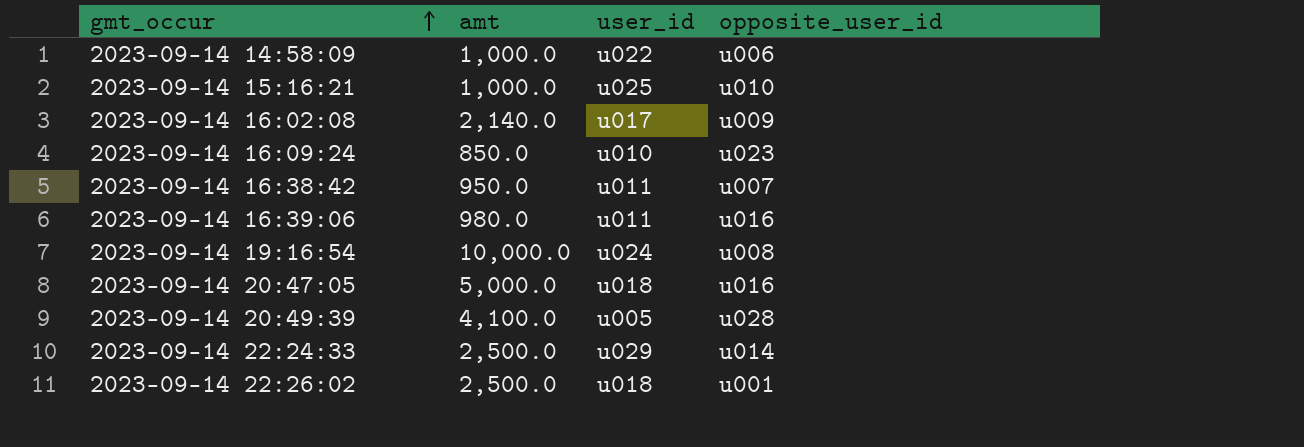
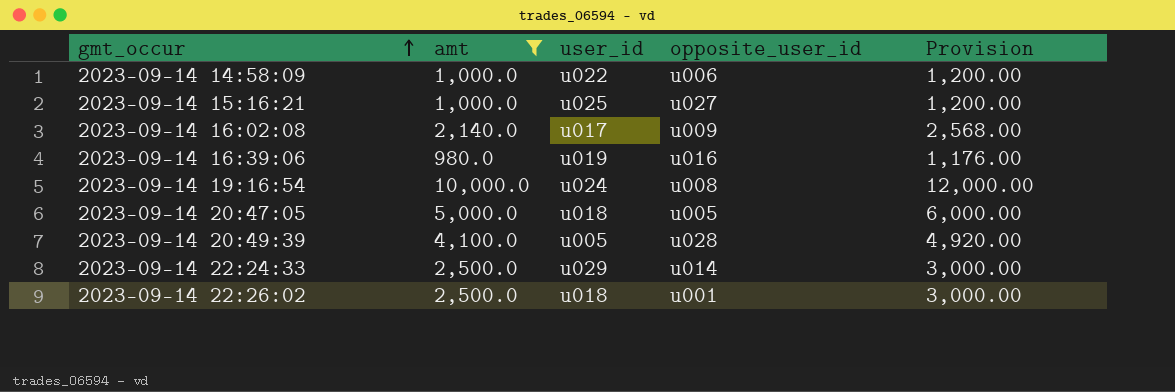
filter: none -> amt >= 980.0
column Provision | formula: none -> [amt] * 1.2
2023-09-14 15:16:21 | opposite_user_id: u010 -> u027
2023-09-14 16:39:06 | user_id: u011 -> u019
2023-09-14 20:47:05 | opposite_user_id: u016 -> u005

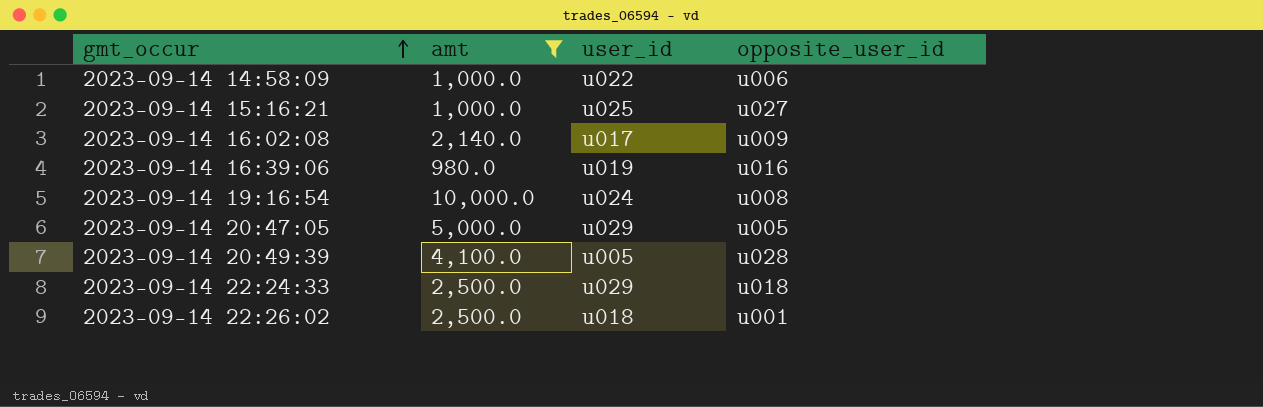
column Provision | formula: [amt] * 1.2 -> none
2023-09-14 20:47:05 | user_id: u018 -> u029
2023-09-14 22:24:33 | opposite_user_id: u014 -> u018

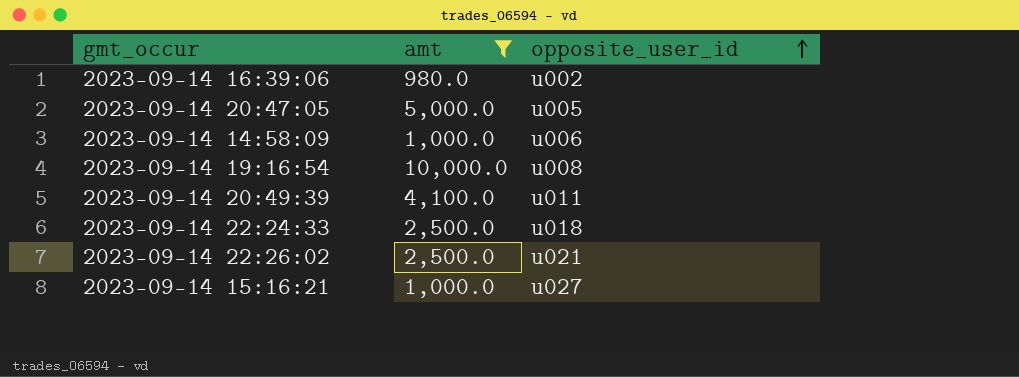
row order: gmt_occur ascending -> opposite_user_id ascending
column user_id | position: 3 -> none
row 2023-09-14 16:02:08: 2,140.0 | u017 | u009 -> none
2023-09-14 16:39:06 | opposite_user_id: u016 -> u002
2023-09-14 20:49:39 | opposite_user_id: u028 -> u011
2023-09-14 22:26:02 | opposite_user_id: u001 -> u021

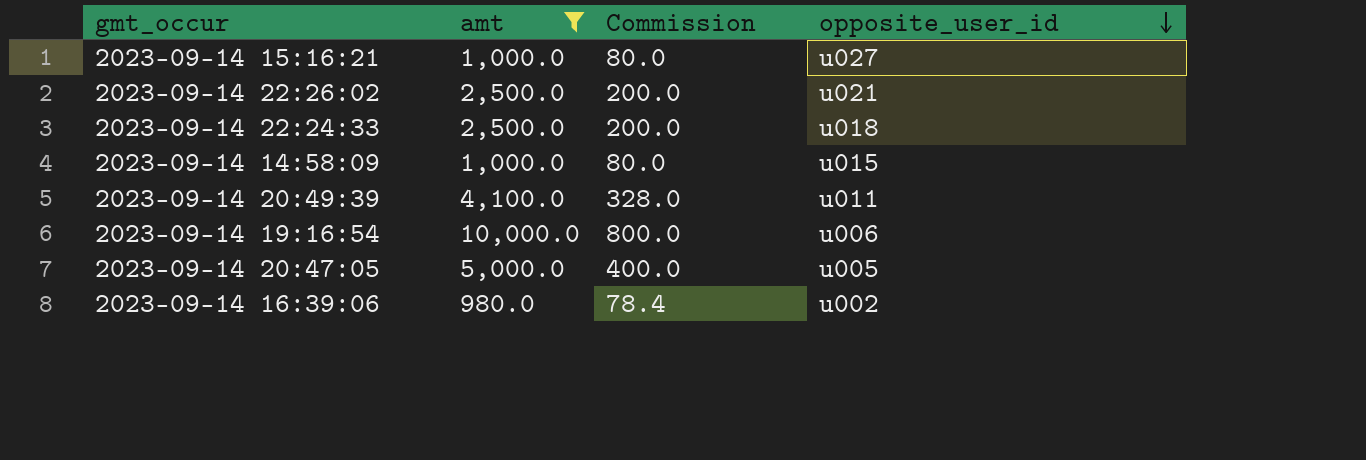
row order: opposite_user_id ascending -> opposite_user_id descending
column Commission | formula: none -> [amt] * 0.08
2023-09-14 14:58:09 | opposite_user_id: u006 -> u015
2023-09-14 19:16:54 | opposite_user_id: u008 -> u006

